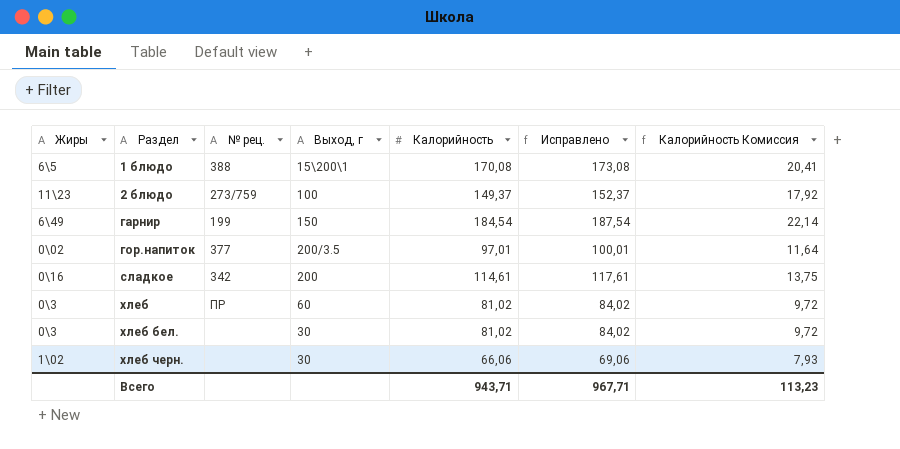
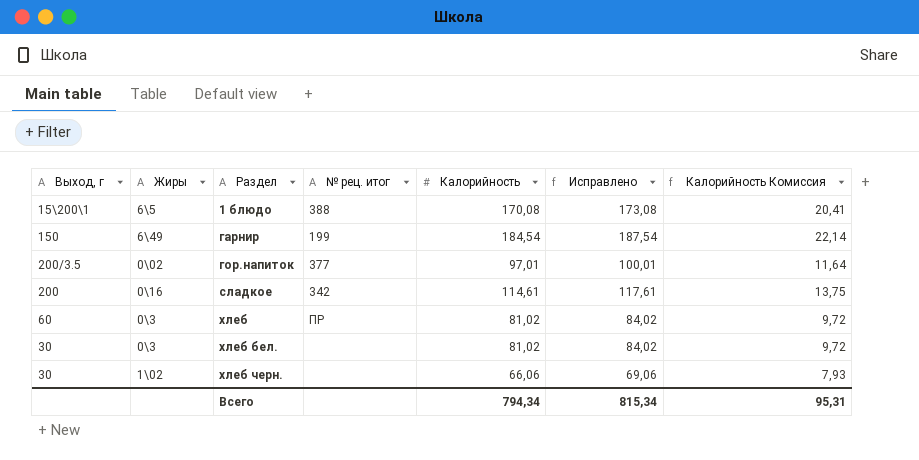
column Выход, г | position: 4 -> 1
column name: № рец. -> № рец. итог
row 2 блюдо: 11\23 | 273/759 | 100 | 149,37 | 152,37 | 17,92 -> none
Всего | Калорийность: 943,71 -> 794,34
Всего | Исправлено: 967,71 -> 815,34
Всего | Калорийность Комиссия: 113,23 -> 95,31

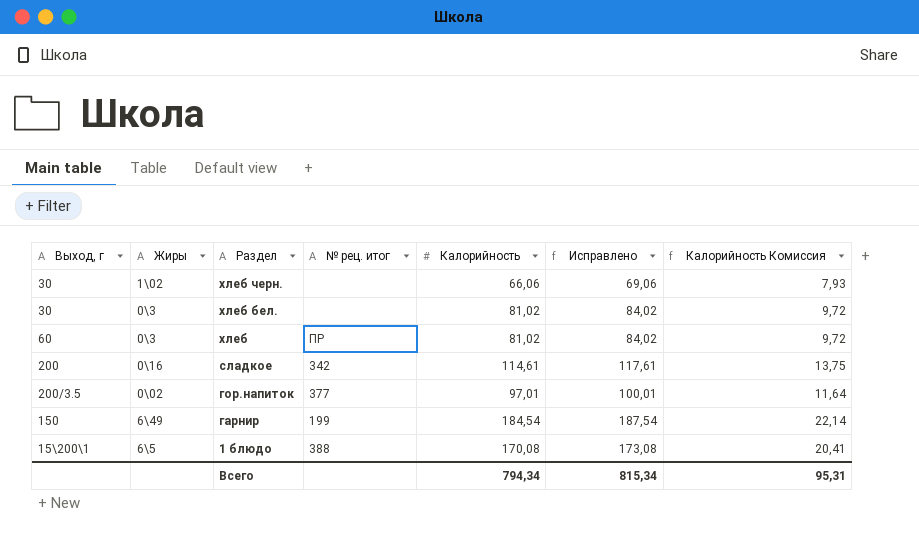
row order: Раздел ascending -> Раздел descending

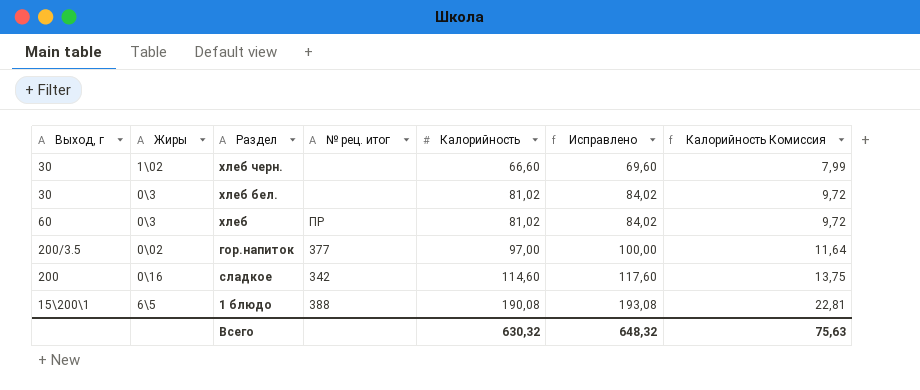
row order: Раздел descending -> Калорийность ascending
row гарнир: 150 | 6\49 | 199 | 184,54 | 187,54 | 22,14 -> none
хлеб черн. | Калорийность: 66,06 -> 66,60
хлеб черн. | Исправлено: 69,06 -> 69,60
хлеб черн. | Калорийность Комиссия: 7,93 -> 7,99
гор.напиток | Калорийность: 97,01 -> 97,00
гор.напиток | Исправлено: 100,01 -> 100,00
сладкое | Калорийность: 114,61 -> 114,60
сладкое | Исправлено: 117,61 -> 117,60
1 блюдо | Калорийность: 170,08 -> 190,08
1 блюдо | Исправлено: 173,08 -> 193,08
1 блюдо | Калорийность Комиссия: 20,41 -> 22,81
Всего | Калорийность: 794,34 -> 630,32
Всего | Исправлено: 815,34 -> 648,32
Всего | Калорийность Комиссия: 95,31 -> 75,63

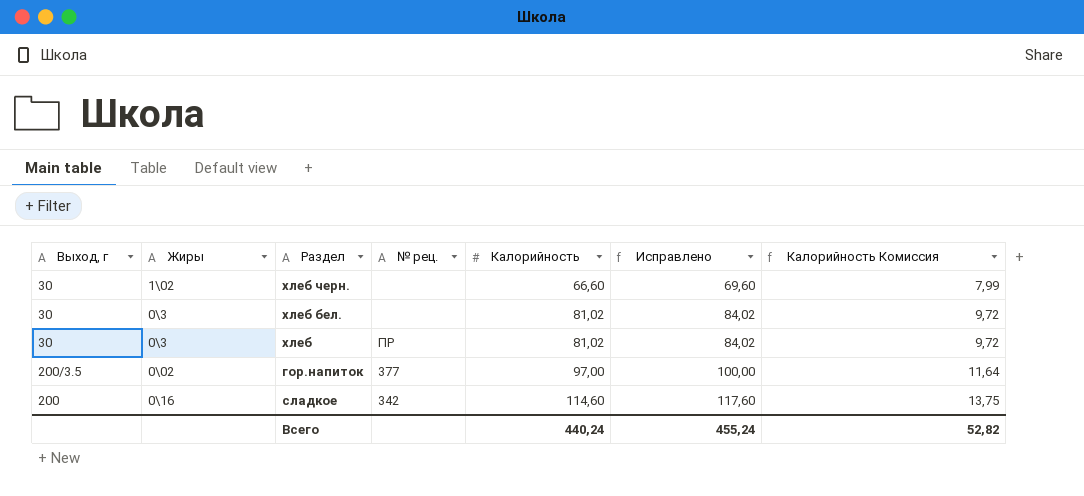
column name: № рец. итог -> № рец.
row 1 блюдо: 15\200\1 | 6\5 | 388 | 190,08 | 193,08 | 22,81 -> none
хлеб | Выход, г: 60 -> 30
Всего | Калорийность: 630,32 -> 440,24
Всего | Исправлено: 648,32 -> 455,24
Всего | Калорийность Комиссия: 75,63 -> 52,82

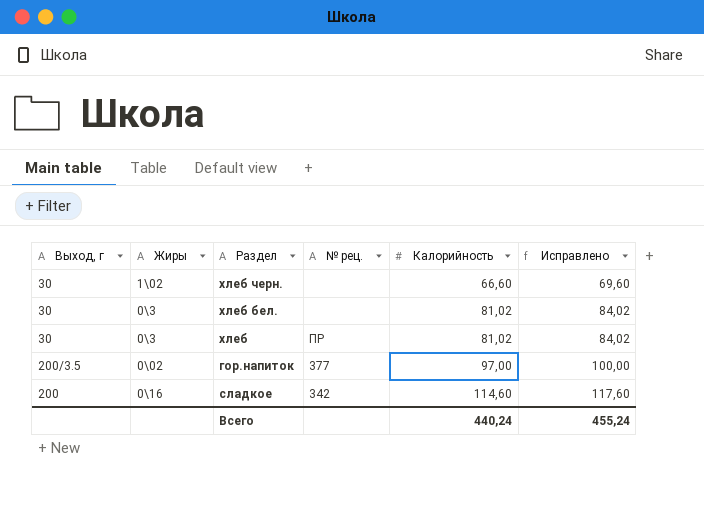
column Калорийность Комиссия | formula: [Калорийность] * 0,12 -> none

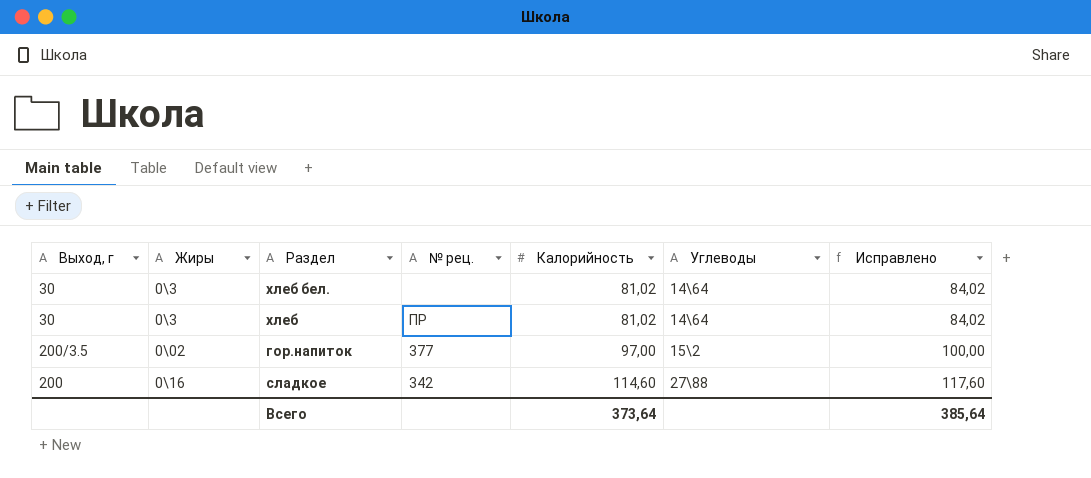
column Углеводы | position: none -> 6
row хлеб черн.: 30 | 1\02 | none | 66,60 | 69,60 -> none
Всего | Калорийность: 440,24 -> 373,64
Всего | Исправлено: 455,24 -> 385,64

